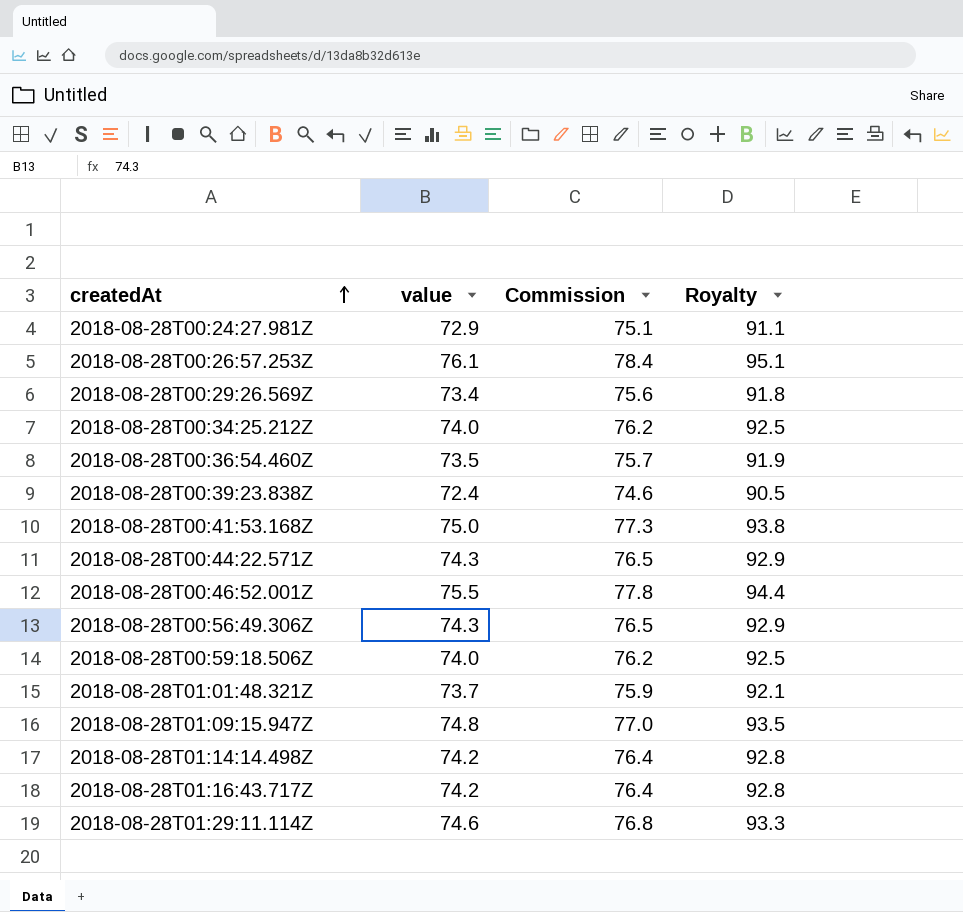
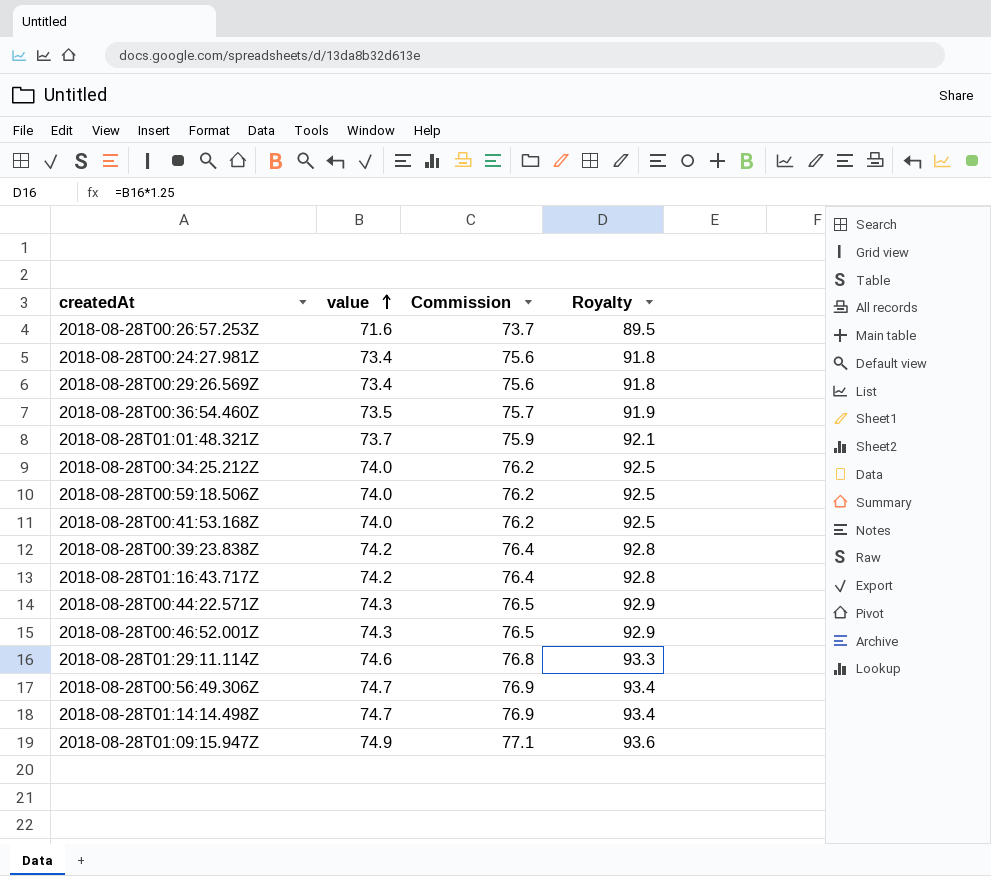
row order: createdAt ascending -> value ascending
2018-08-28T00:26:57.253Z | value: 76.1 -> 71.6
2018-08-28T00:26:57.253Z | Commission: 78.4 -> 73.7
2018-08-28T00:26:57.253Z | Royalty: 95.1 -> 89.5
2018-08-28T00:24:27.981Z | value: 72.9 -> 73.4
2018-08-28T00:24:27.981Z | Commission: 75.1 -> 75.6
2018-08-28T00:24:27.981Z | Royalty: 91.1 -> 91.8
2018-08-28T00:41:53.168Z | value: 75.0 -> 74.0
2018-08-28T00:41:53.168Z | Commission: 77.3 -> 76.2
2018-08-28T00:41:53.168Z | Royalty: 93.8 -> 92.5
2018-08-28T00:39:23.838Z | value: 72.4 -> 74.2
2018-08-28T00:39:23.838Z | Commission: 74.6 -> 76.4
2018-08-28T00:39:23.838Z | Royalty: 90.5 -> 92.8
2018-08-28T00:46:52.001Z | value: 75.5 -> 74.3
2018-08-28T00:46:52.001Z | Commission: 77.8 -> 76.5
2018-08-28T00:46:52.001Z | Royalty: 94.4 -> 92.9
2018-08-28T00:56:49.306Z | value: 74.3 -> 74.7
2018-08-28T00:56:49.306Z | Commission: 76.5 -> 76.9
2018-08-28T00:56:49.306Z | Royalty: 92.9 -> 93.4
2018-08-28T01:14:14.498Z | value: 74.2 -> 74.7
2018-08-28T01:14:14.498Z | Commission: 76.4 -> 76.9
2018-08-28T01:14:14.498Z | Royalty: 92.8 -> 93.4
2018-08-28T01:09:15.947Z | value: 74.8 -> 74.9
2018-08-28T01:09:15.947Z | Commission: 77.0 -> 77.1
2018-08-28T01:09:15.947Z | Royalty: 93.5 -> 93.6

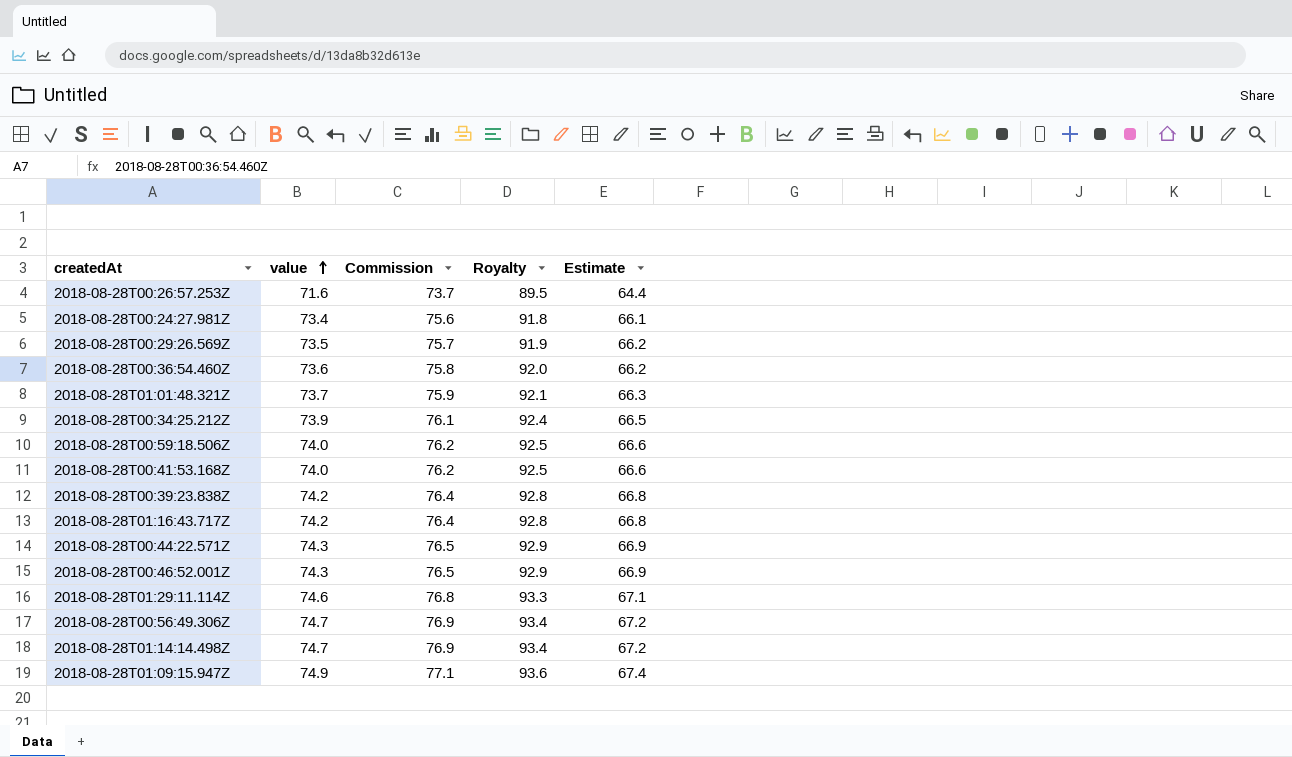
column Estimate | formula: none -> [value] * 0.9
2018-08-28T00:29:26.569Z | value: 73.4 -> 73.5
2018-08-28T00:29:26.569Z | Commission: 75.6 -> 75.7
2018-08-28T00:29:26.569Z | Royalty: 91.8 -> 91.9
2018-08-28T00:36:54.460Z | value: 73.5 -> 73.6
2018-08-28T00:36:54.460Z | Commission: 75.7 -> 75.8
2018-08-28T00:36:54.460Z | Royalty: 91.9 -> 92.0
2018-08-28T00:34:25.212Z | value: 74.0 -> 73.9
2018-08-28T00:34:25.212Z | Commission: 76.2 -> 76.1
2018-08-28T00:34:25.212Z | Royalty: 92.5 -> 92.4

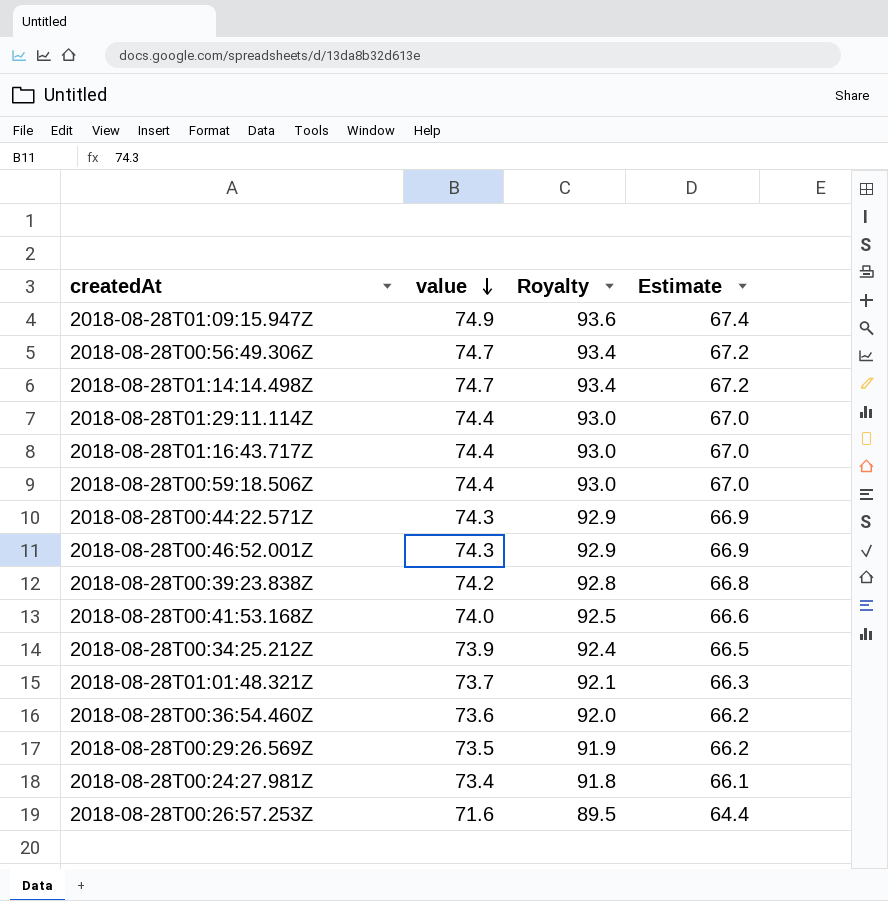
row order: value ascending -> value descending
column Commission | formula: [value] * 1.03 -> none
2018-08-28T01:29:11.114Z | value: 74.6 -> 74.4
2018-08-28T01:29:11.114Z | Royalty: 93.3 -> 93.0
2018-08-28T01:29:11.114Z | Estimate: 67.1 -> 67.0
2018-08-28T01:16:43.717Z | value: 74.2 -> 74.4
2018-08-28T01:16:43.717Z | Royalty: 92.8 -> 93.0
2018-08-28T01:16:43.717Z | Estimate: 66.8 -> 67.0
2018-08-28T00:59:18.506Z | value: 74.0 -> 74.4
2018-08-28T00:59:18.506Z | Royalty: 92.5 -> 93.0
2018-08-28T00:59:18.506Z | Estimate: 66.6 -> 67.0

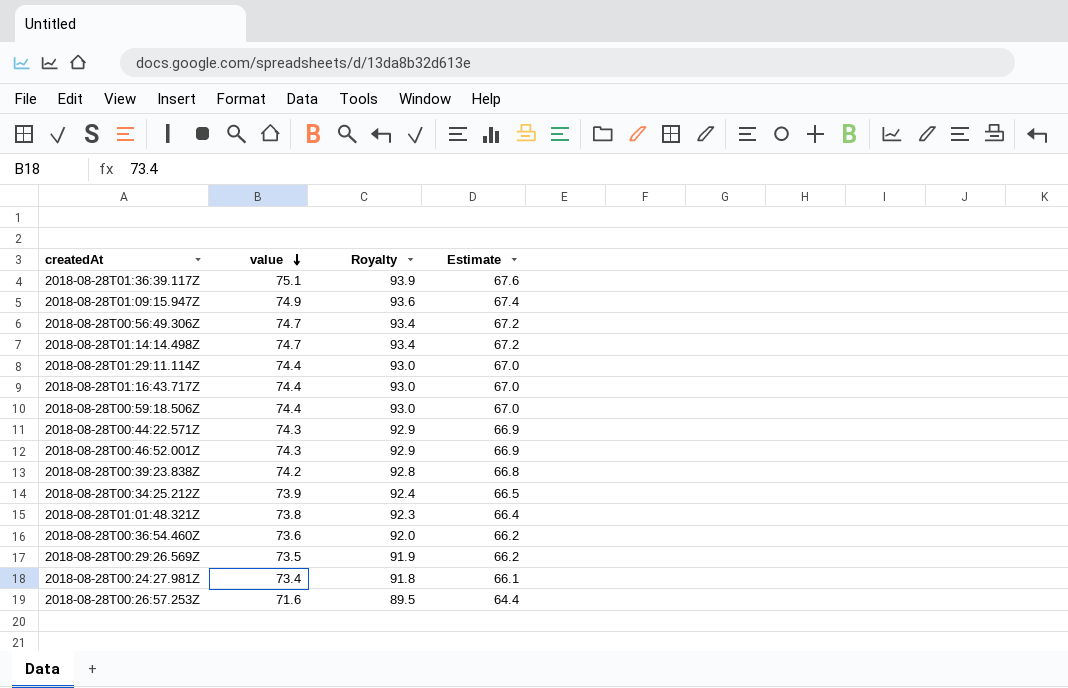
row 2018-08-28T00:41:53.168Z: 74.0 | 92.5 | 66.6 -> none
row 2018-08-28T01:36:39.117Z: none -> 75.1 | 93.9 | 67.6
2018-08-28T01:01:48.321Z | value: 73.7 -> 73.8
2018-08-28T01:01:48.321Z | Royalty: 92.1 -> 92.3
2018-08-28T01:01:48.321Z | Estimate: 66.3 -> 66.4

